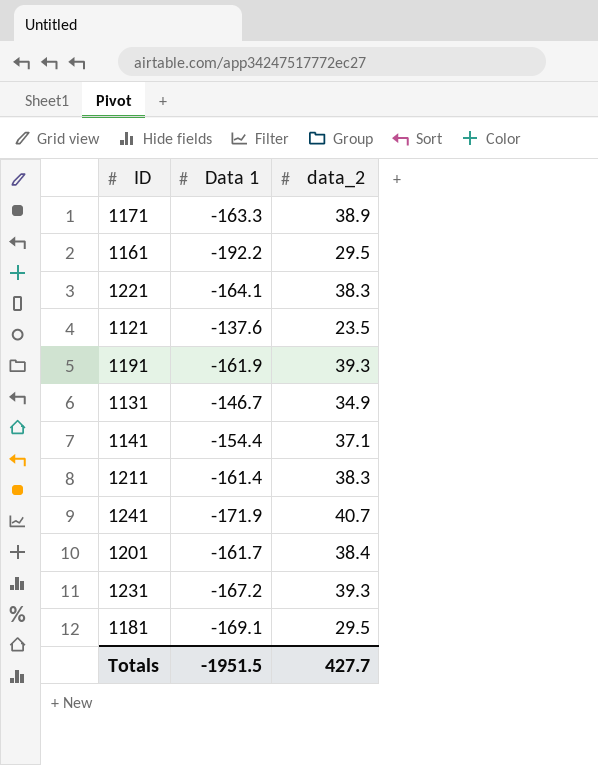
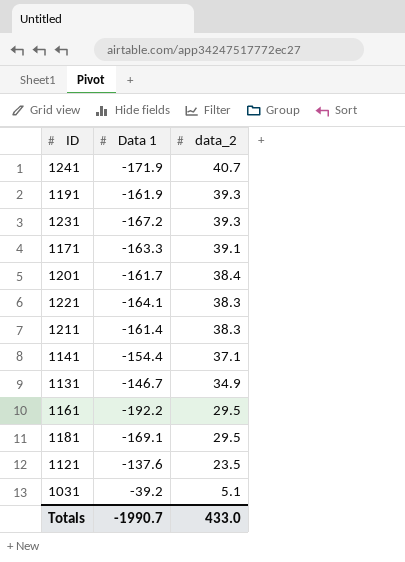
row order: none -> data_2 descending
1171 | data_2: 38.9 -> 39.1
row 1031: none -> -39.2 | 5.1
Totals | Data 1: -1951.5 -> -1990.7
Totals | data_2: 427.7 -> 433.0

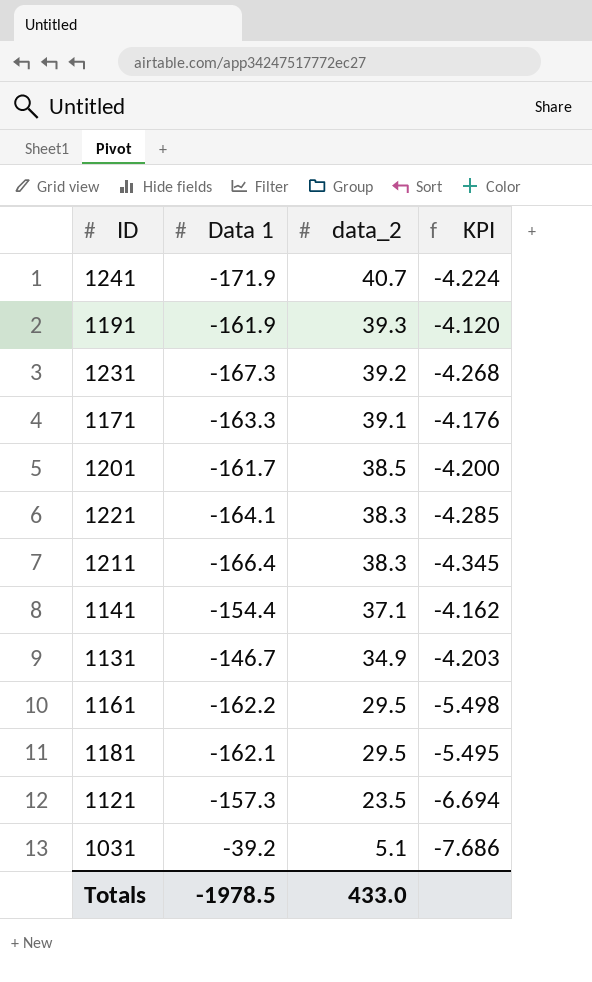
column KPI | formula: none -> [Data 1] / [data_2]
1231 | Data 1: -167.2 -> -167.3
1231 | data_2: 39.3 -> 39.2
1201 | data_2: 38.4 -> 38.5
1211 | Data 1: -161.4 -> -166.4
1161 | Data 1: -192.2 -> -162.2
1181 | Data 1: -169.1 -> -162.1
1121 | Data 1: -137.6 -> -157.3
Totals | Data 1: -1990.7 -> -1978.5

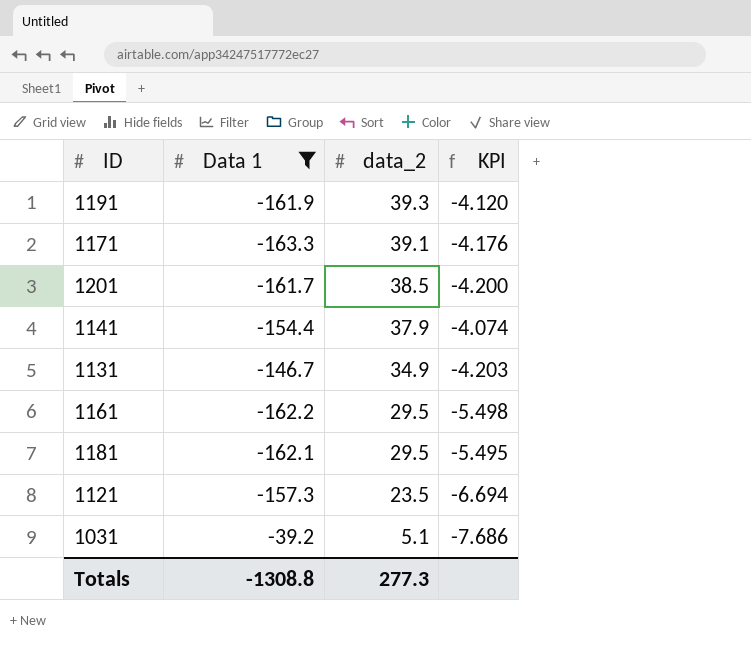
filter: none -> Data 1 >= -163.3
1141 | data_2: 37.1 -> 37.9
1141 | KPI: -4.162 -> -4.074
Totals | Data 1: -1978.5 -> -1308.8
Totals | data_2: 433.0 -> 277.3

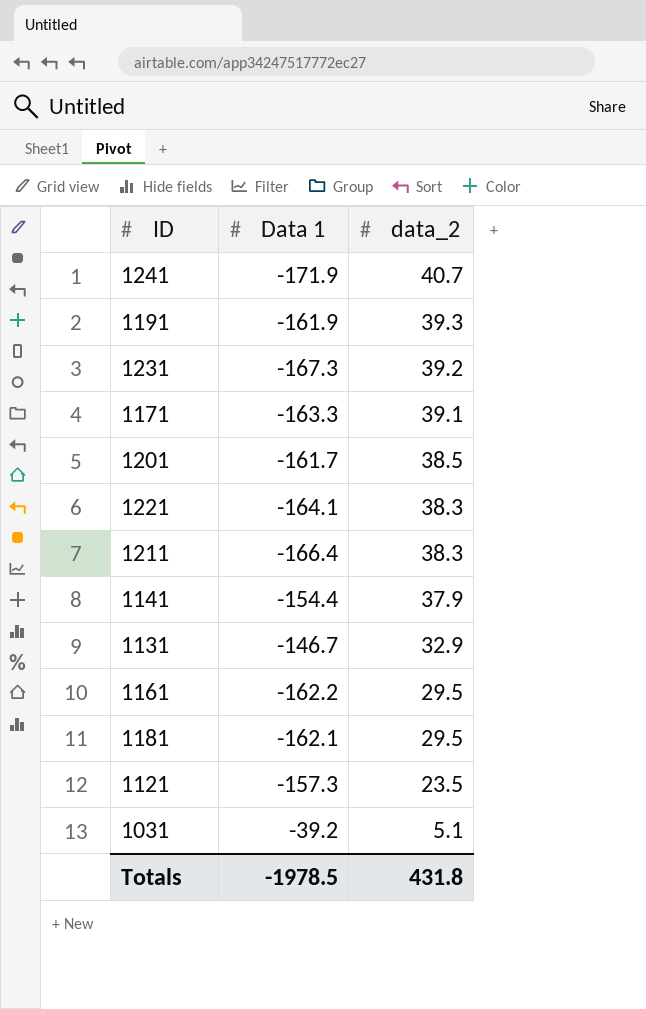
filter: Data 1 >= -163.3 -> none
column KPI | formula: [Data 1] / [data_2] -> none
1131 | data_2: 34.9 -> 32.9
Totals | Data 1: -1308.8 -> -1978.5
Totals | data_2: 277.3 -> 431.8

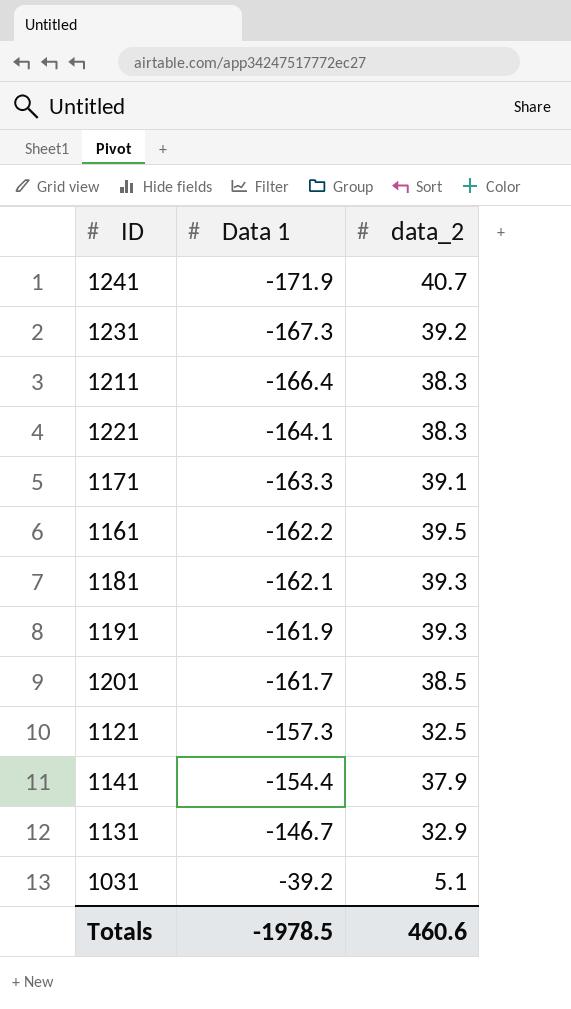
row order: data_2 descending -> Data 1 ascending
1161 | data_2: 29.5 -> 39.5
1181 | data_2: 29.5 -> 39.3
1121 | data_2: 23.5 -> 32.5
Totals | data_2: 431.8 -> 460.6

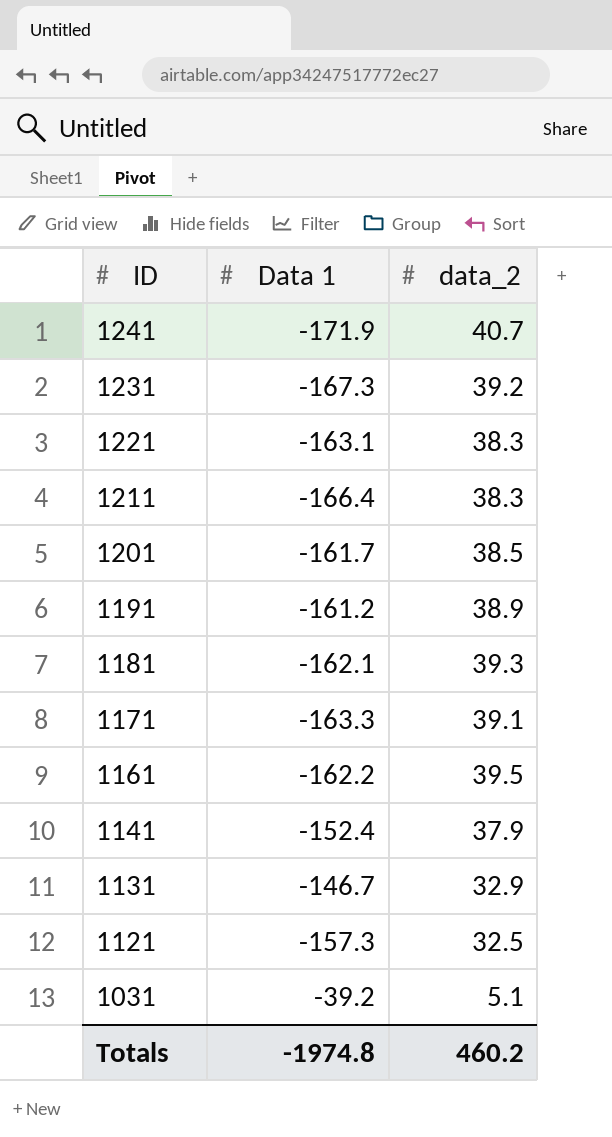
row order: Data 1 ascending -> ID descending
1221 | Data 1: -164.1 -> -163.1
1191 | Data 1: -161.9 -> -161.2
1191 | data_2: 39.3 -> 38.9
1141 | Data 1: -154.4 -> -152.4
Totals | Data 1: -1978.5 -> -1974.8
Totals | data_2: 460.6 -> 460.2

